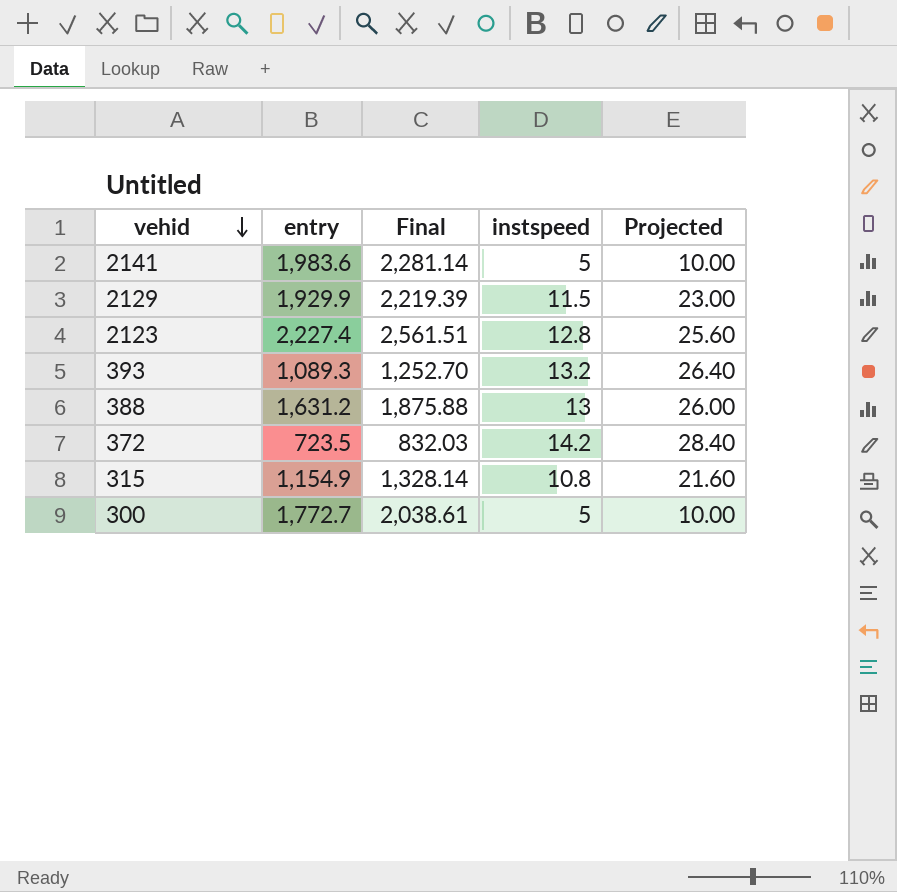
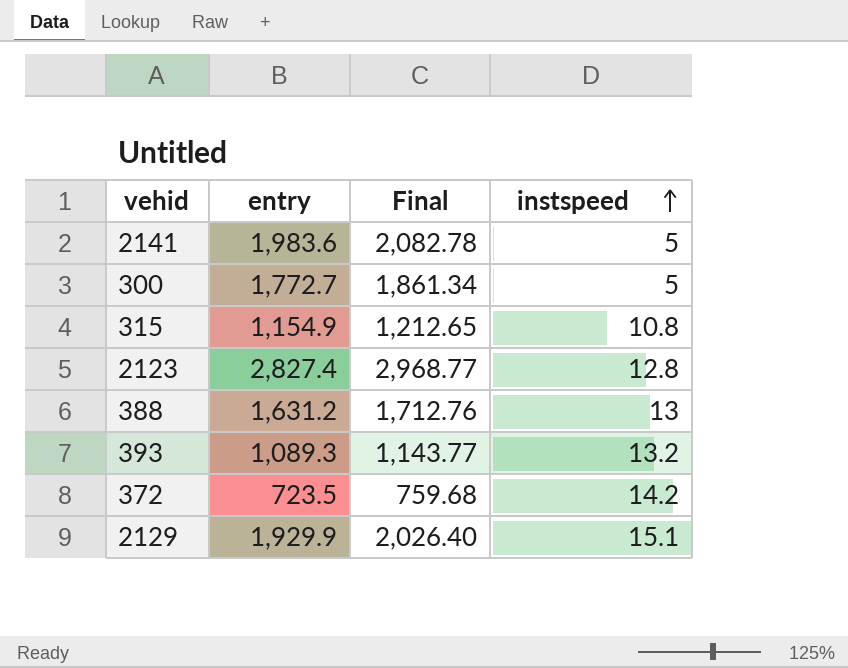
row order: vehid descending -> instspeed ascending
column Projected | formula: [instspeed] * 2 -> none
column Final | formula: [entry] * 1.15 -> [entry] * 1.05
2123 | entry: 2,227.4 -> 2,827.4
2129 | instspeed: 11.5 -> 15.1

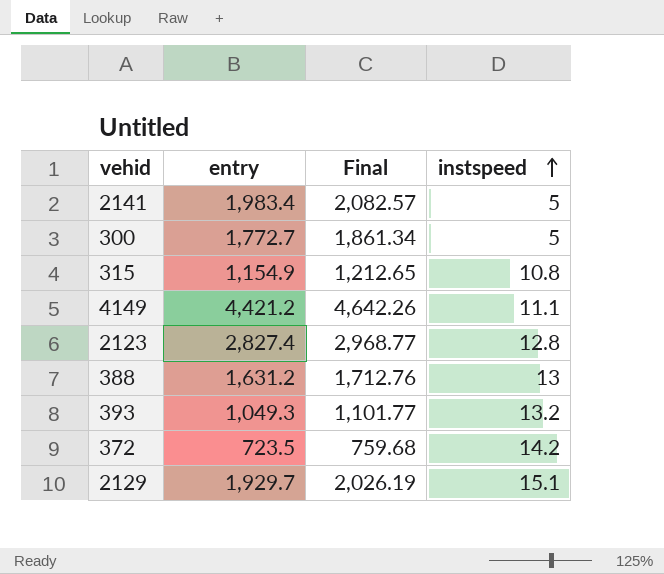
2141 | entry: 1,983.6 -> 1,983.4
2141 | Final: 2,082.78 -> 2,082.57
row 4149: none -> 4,421.2 | 4,642.26 | 11.1
393 | entry: 1,089.3 -> 1,049.3
393 | Final: 1,143.77 -> 1,101.77
2129 | entry: 1,929.9 -> 1,929.7
2129 | Final: 2,026.40 -> 2,026.19

